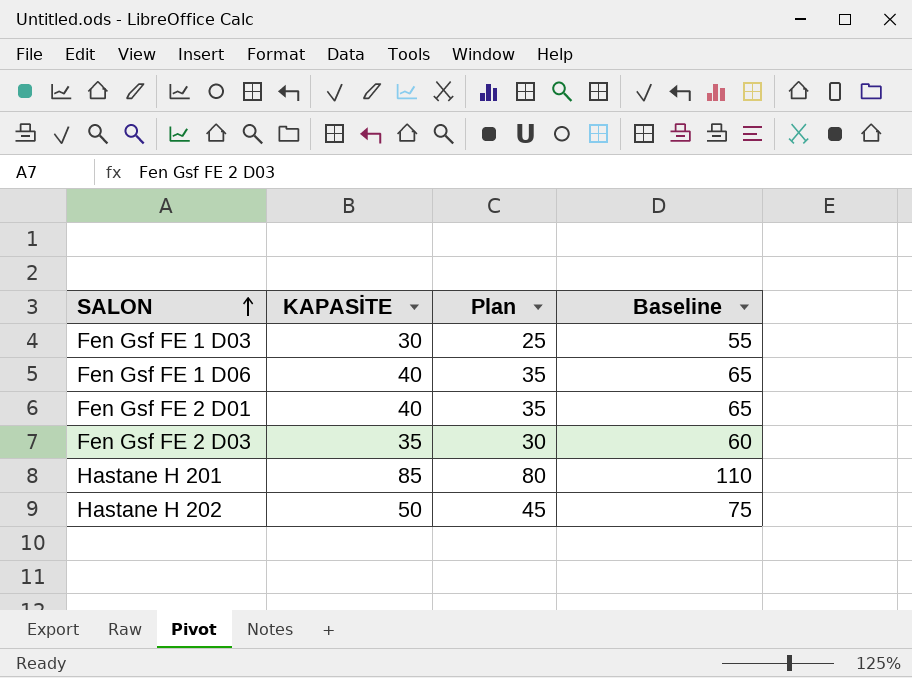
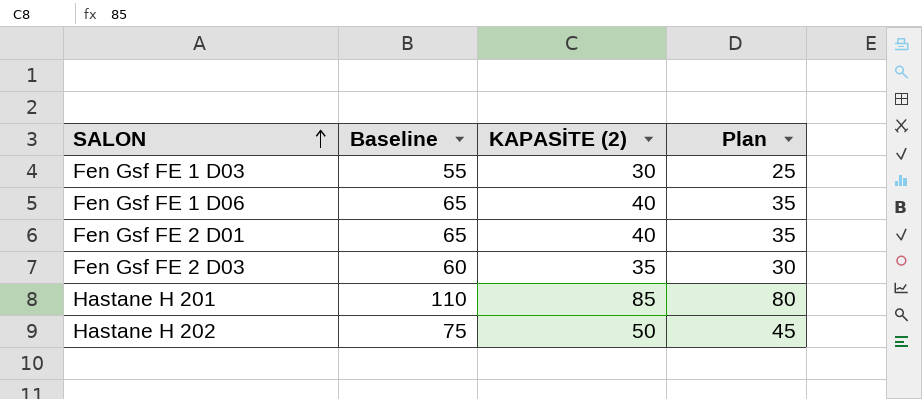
column Baseline | position: 4 -> 2
column name: KAPASİTE -> KAPASİTE (2)

